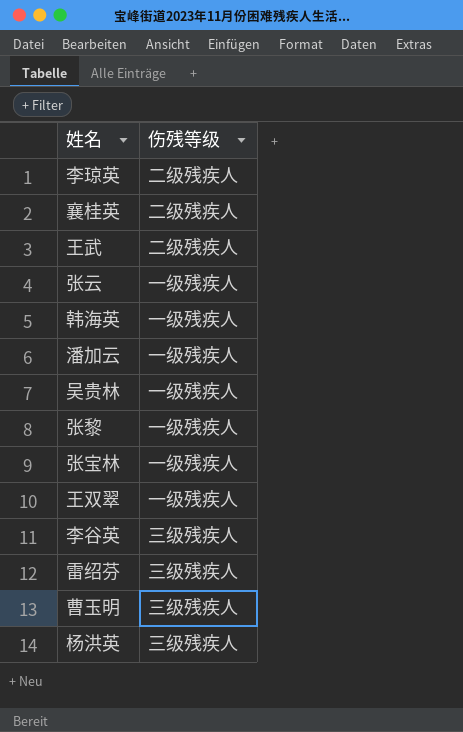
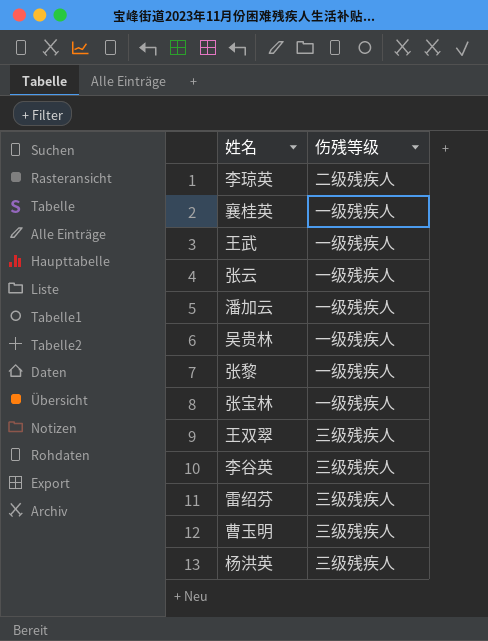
row 韩海英: 一级残疾人 -> none
襄桂英 | 伤残等级: 二级残疾人 -> 一级残疾人
王武 | 伤残等级: 二级残疾人 -> 一级残疾人
王双翠 | 伤残等级: 一级残疾人 -> 三级残疾人

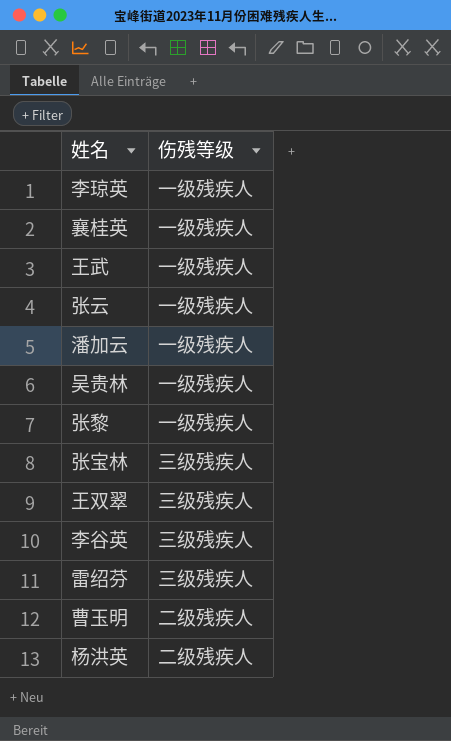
李琼英 | 伤残等级: 二级残疾人 -> 一级残疾人
张宝林 | 伤残等级: 一级残疾人 -> 三级残疾人
曹玉明 | 伤残等级: 三级残疾人 -> 二级残疾人
杨洪英 | 伤残等级: 三级残疾人 -> 二级残疾人

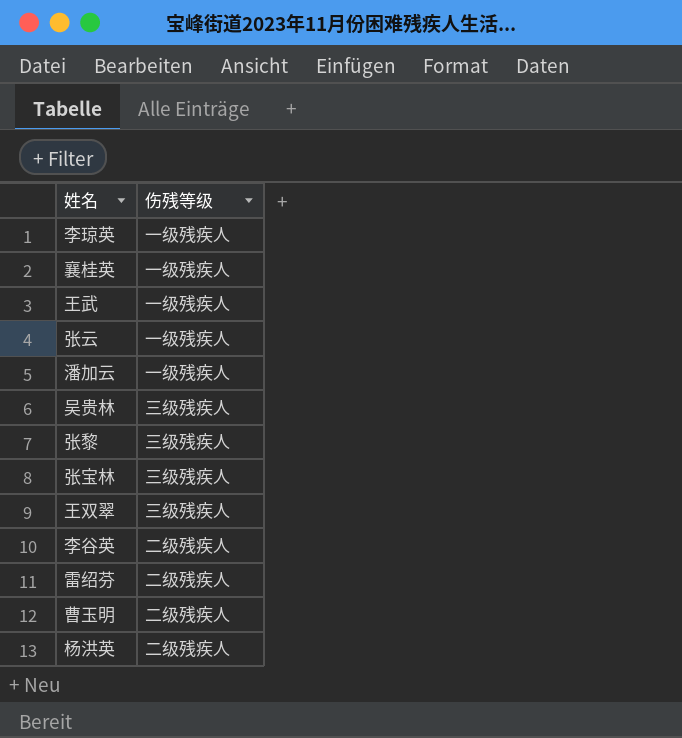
吴贵林 | 伤残等级: 一级残疾人 -> 三级残疾人
张黎 | 伤残等级: 一级残疾人 -> 三级残疾人
李谷英 | 伤残等级: 三级残疾人 -> 二级残疾人
雷绍芬 | 伤残等级: 三级残疾人 -> 二级残疾人

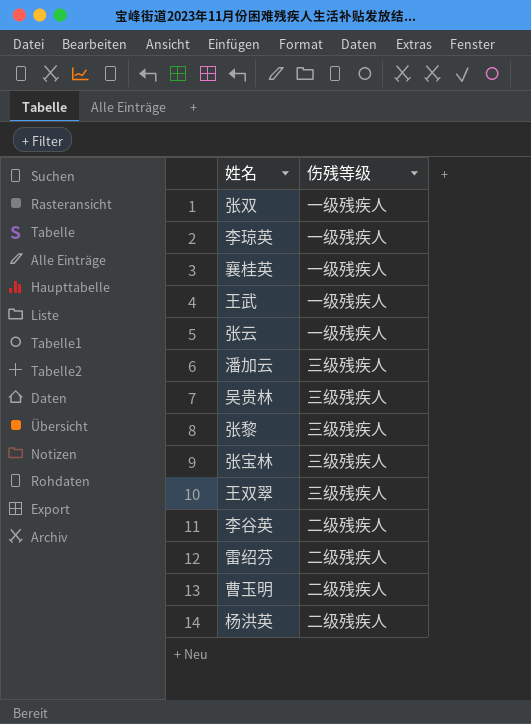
row 张双: none -> 一级残疾人
潘加云 | 伤残等级: 一级残疾人 -> 三级残疾人

